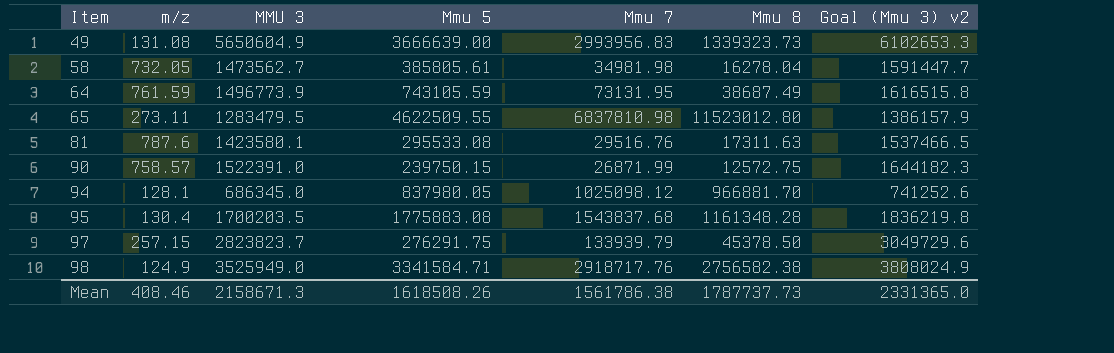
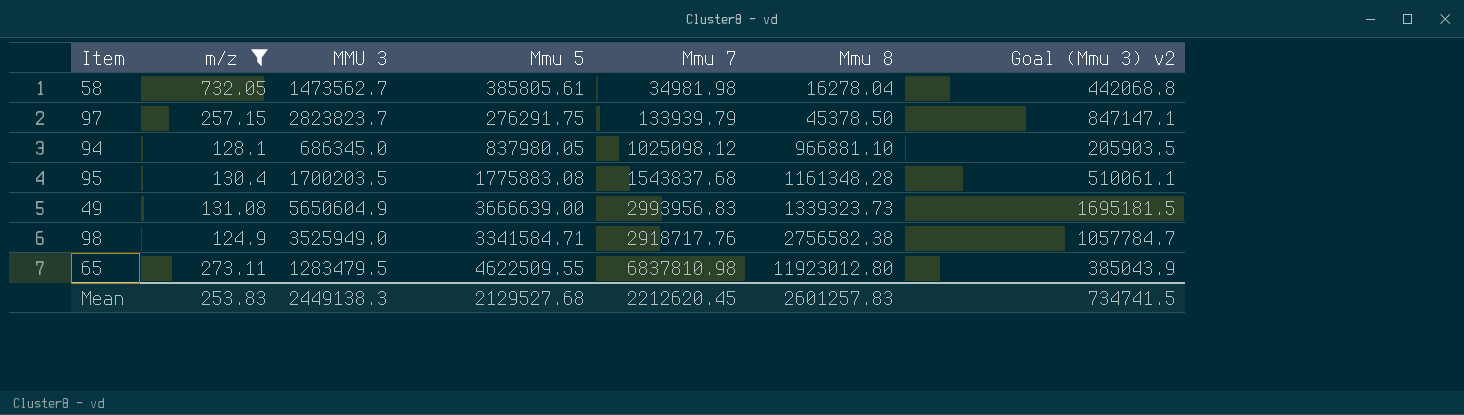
filter: none -> m/z <= 732.05
row order: Item ascending -> Mmu 8 ascending
column Goal (Mmu 3) v2 | formula: [MMU 3] * 1.08 -> [MMU 3] * 0.3
94 | Mmu 8: 966881.70 -> 966881.10
65 | Mmu 8: 11523012.80 -> 11923012.80
Mean | m/z: 408.46 -> 253.83
Mean | MMU 3: 2158671.3 -> 2449138.3
Mean | Mmu 5: 1618508.26 -> 2129527.68
Mean | Mmu 7: 1561786.38 -> 2212620.45
Mean | Mmu 8: 1787737.73 -> 2601257.83
Mean | Goal (Mmu 3) v2: 2331365.0 -> 734741.5

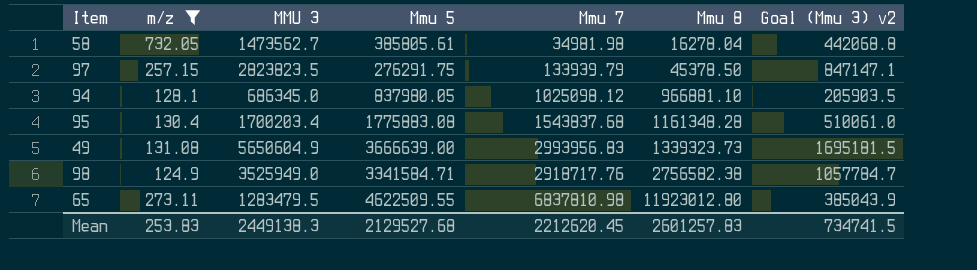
97 | MMU 3: 2823823.7 -> 2823823.5
95 | MMU 3: 1700203.5 -> 1700203.4
95 | Goal (Mmu 3) v2: 510061.1 -> 510061.0

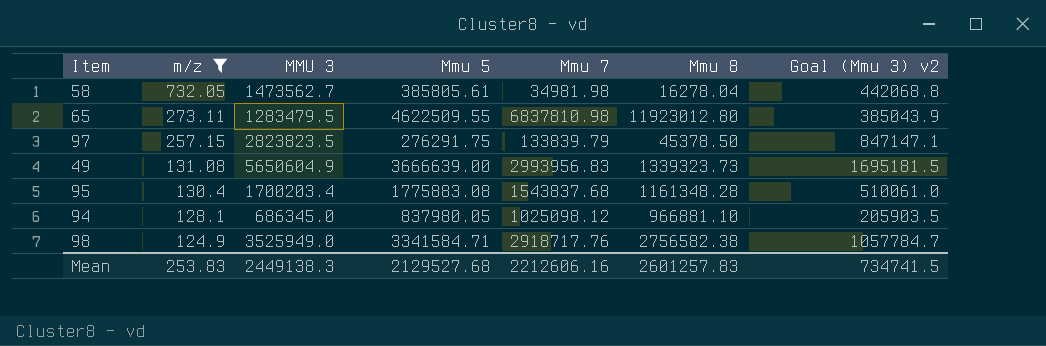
row order: Mmu 8 ascending -> m/z descending
97 | Mmu 7: 133939.79 -> 133839.79
Mean | Mmu 7: 2212620.45 -> 2212606.16

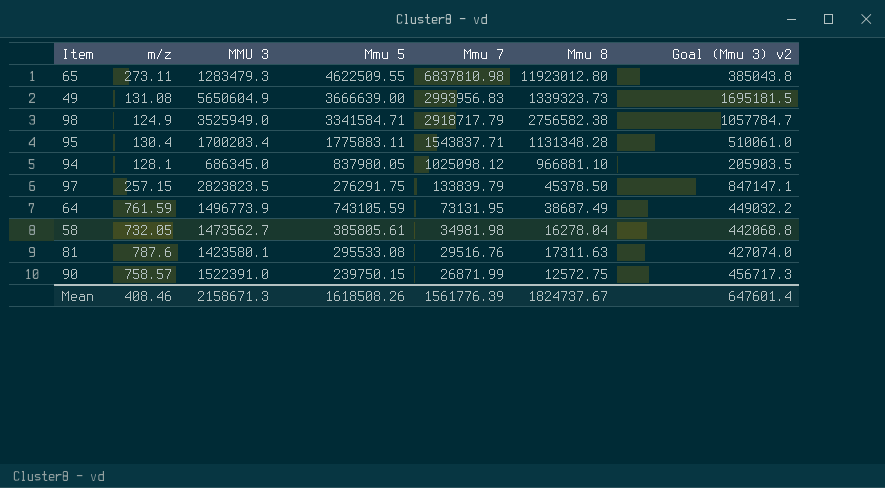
filter: m/z <= 732.05 -> none
row order: m/z descending -> Mmu 7 descending
65 | MMU 3: 1283479.5 -> 1283479.3
65 | Goal (Mmu 3) v2: 385043.9 -> 385043.8
98 | Mmu 7: 2918717.76 -> 2918717.79
95 | Mmu 5: 1775883.08 -> 1775883.11
95 | Mmu 7: 1543837.68 -> 1543837.71
95 | Mmu 8: 1161348.28 -> 1131348.28
Mean | m/z: 253.83 -> 408.46
Mean | MMU 3: 2449138.3 -> 2158671.3
Mean | Mmu 5: 2129527.68 -> 1618508.26
Mean | Mmu 7: 2212606.16 -> 1561776.39
Mean | Mmu 8: 2601257.83 -> 1824737.67
Mean | Goal (Mmu 3) v2: 734741.5 -> 647601.4

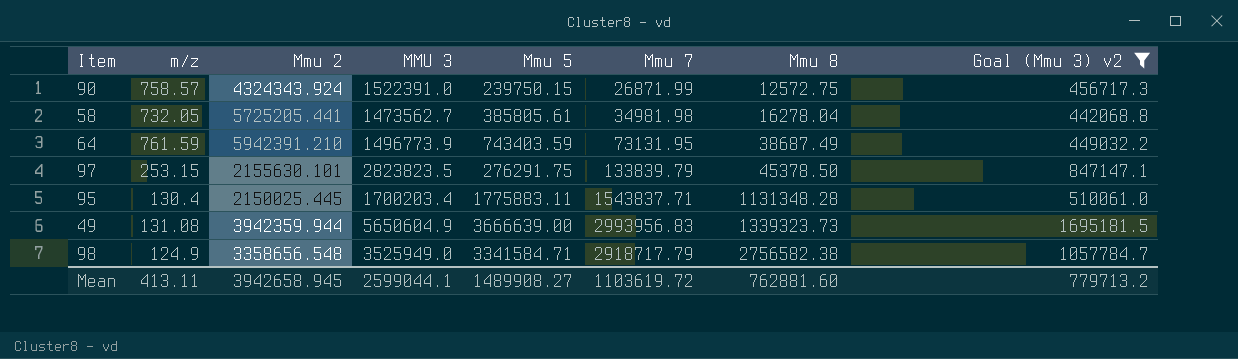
filter: none -> Goal (Mmu 3) v2 >= 442068.8
row order: Mmu 7 descending -> Mmu 8 ascending
column Mmu 2 | position: none -> 3
64 | Mmu 5: 743105.59 -> 743403.59
97 | m/z: 257.15 -> 253.15
Mean | m/z: 408.46 -> 413.11
Mean | MMU 3: 2158671.3 -> 2599044.1
Mean | Mmu 5: 1618508.26 -> 1489908.27
Mean | Mmu 7: 1561776.39 -> 1103619.72
Mean | Mmu 8: 1824737.67 -> 762881.60
Mean | Goal (Mmu 3) v2: 647601.4 -> 779713.2

